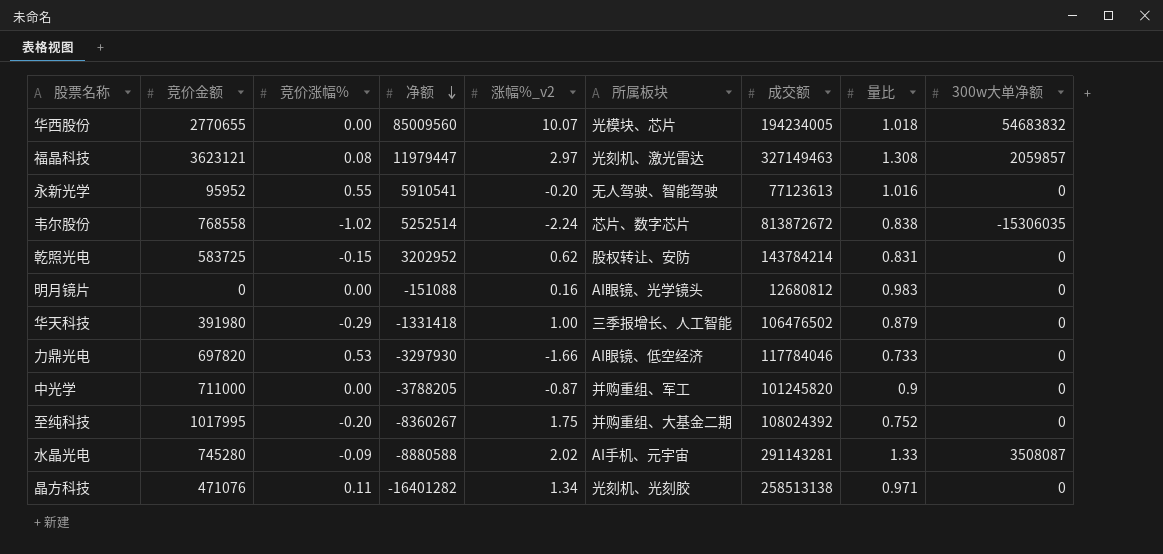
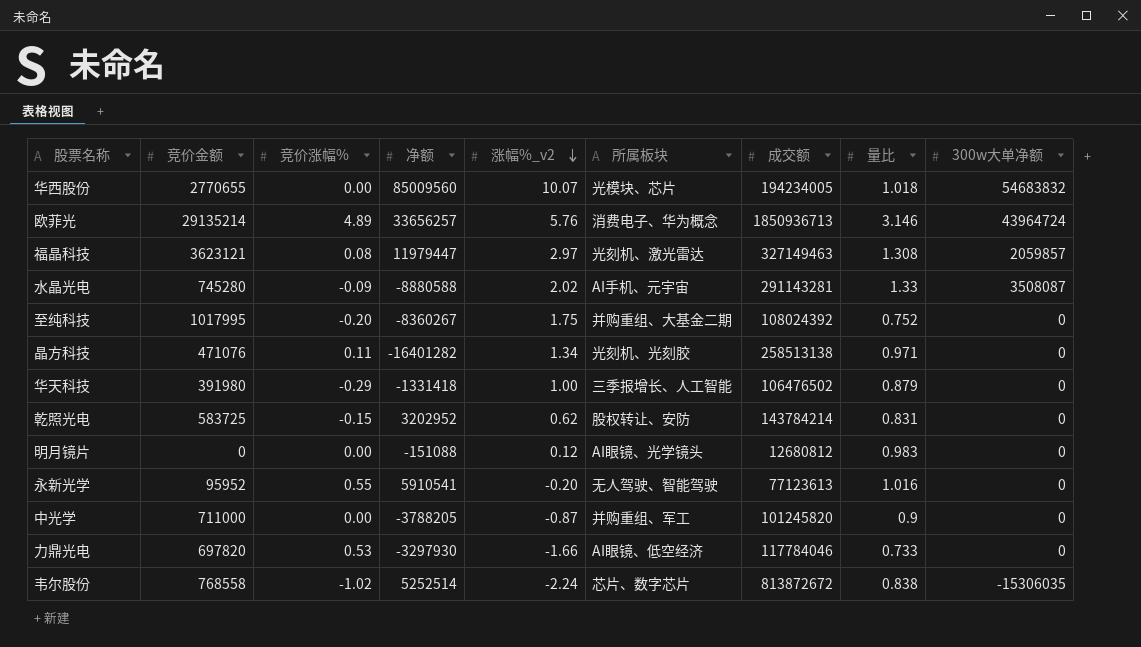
row order: 净额 descending -> 涨幅%_v2 descending
row 欧菲光: none -> 29135214 | 4.89 | 33656257 | 5.76 | 消费电子、华为概念 | 1850936713 | 3.146 | 43964724
明月镜片 | 涨幅%_v2: 0.16 -> 0.12

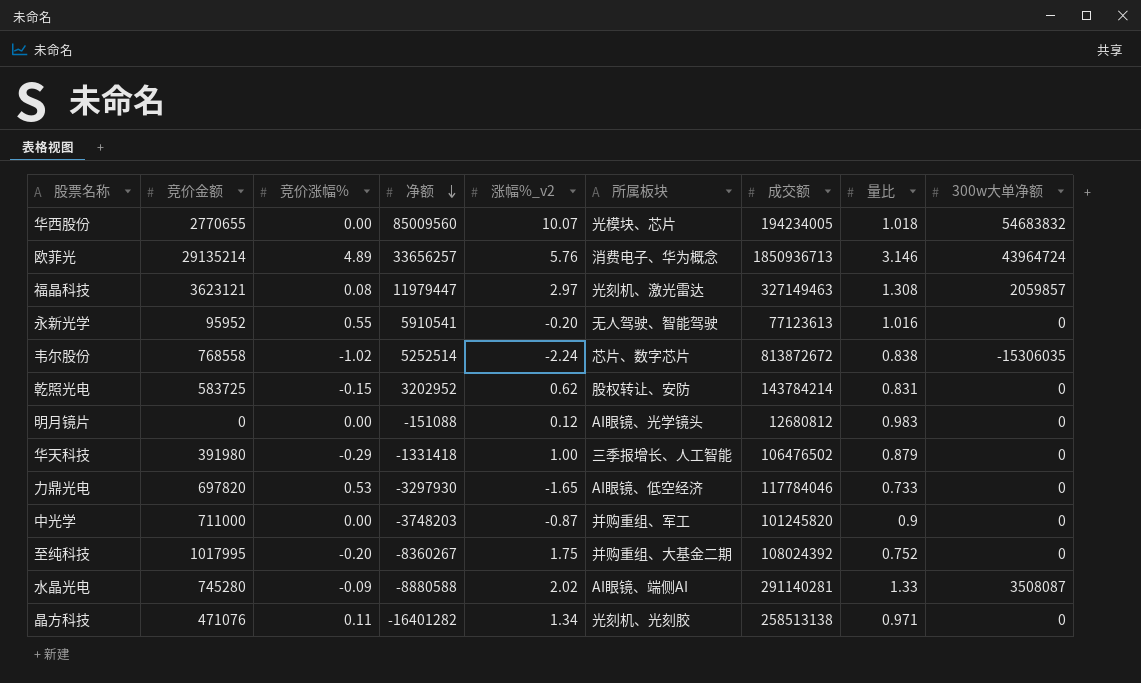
row order: 涨幅%_v2 descending -> 净额 descending
力鼎光电 | 涨幅%_v2: -1.66 -> -1.65
中光学 | 净额: -3788205 -> -3748203
水晶光电 | 所属板块: AI手机、元宇宙 -> AI眼镜、端侧AI
水晶光电 | 成交额: 291143281 -> 291140281

